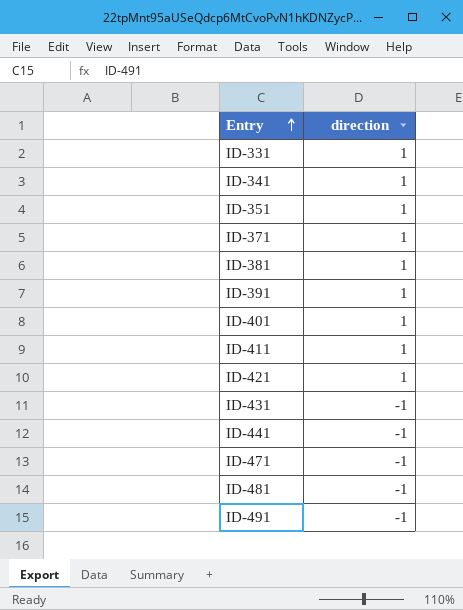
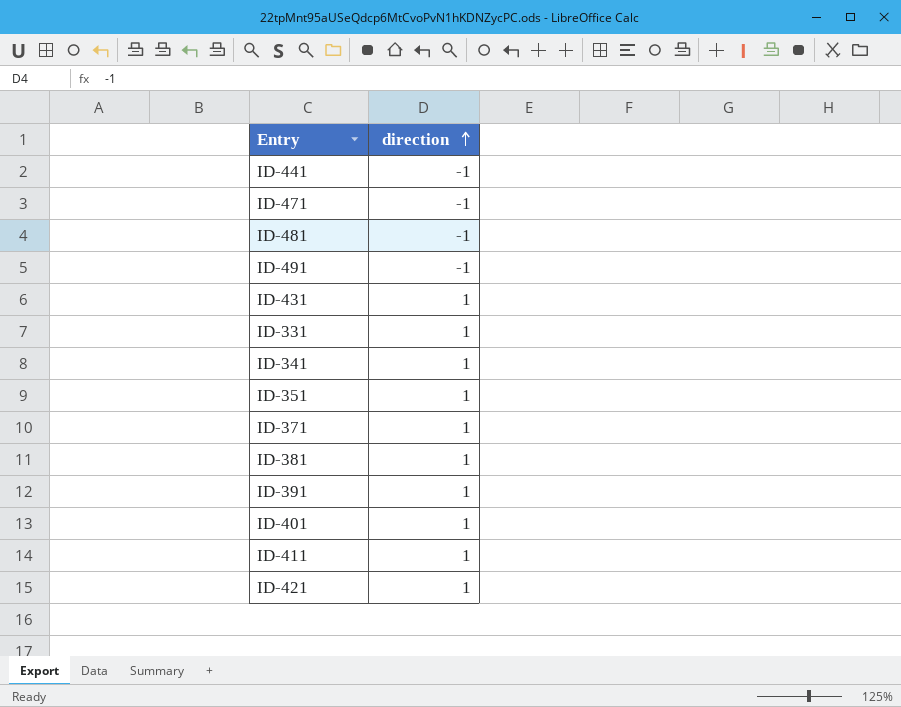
row order: Entry ascending -> direction ascending
ID-431 | direction: -1 -> 1

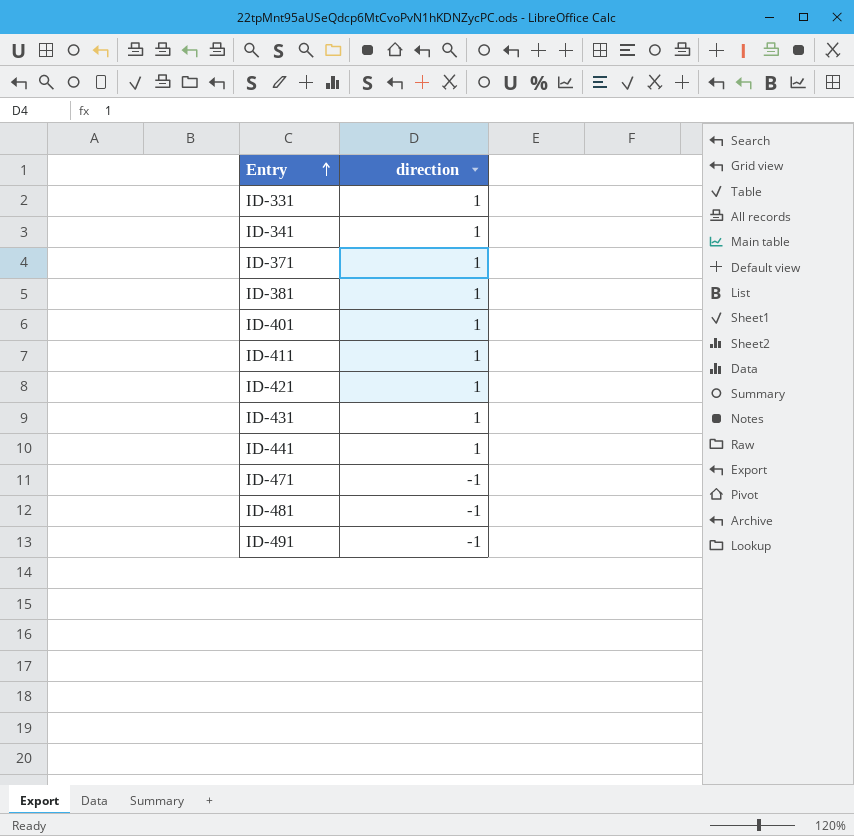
row order: direction ascending -> Entry ascending
row ID-351: 1 -> none
row ID-391: 1 -> none
ID-441 | direction: -1 -> 1

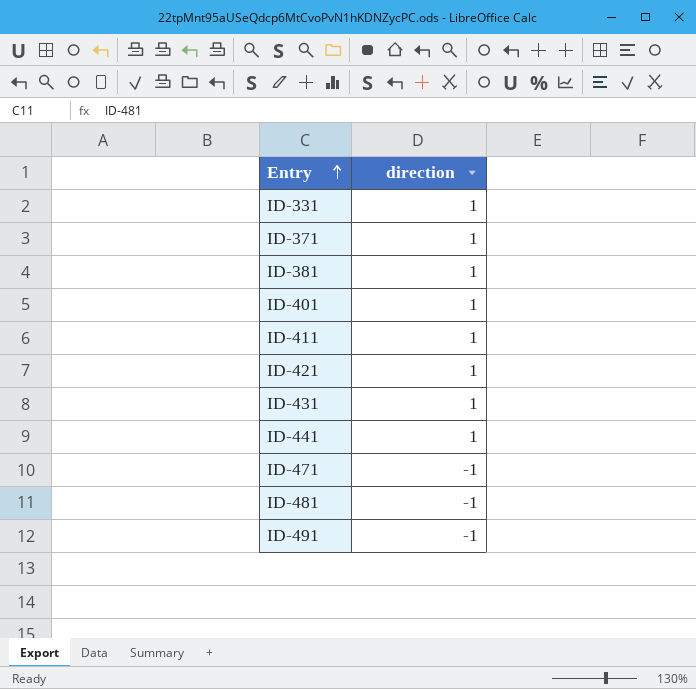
row ID-341: 1 -> none

